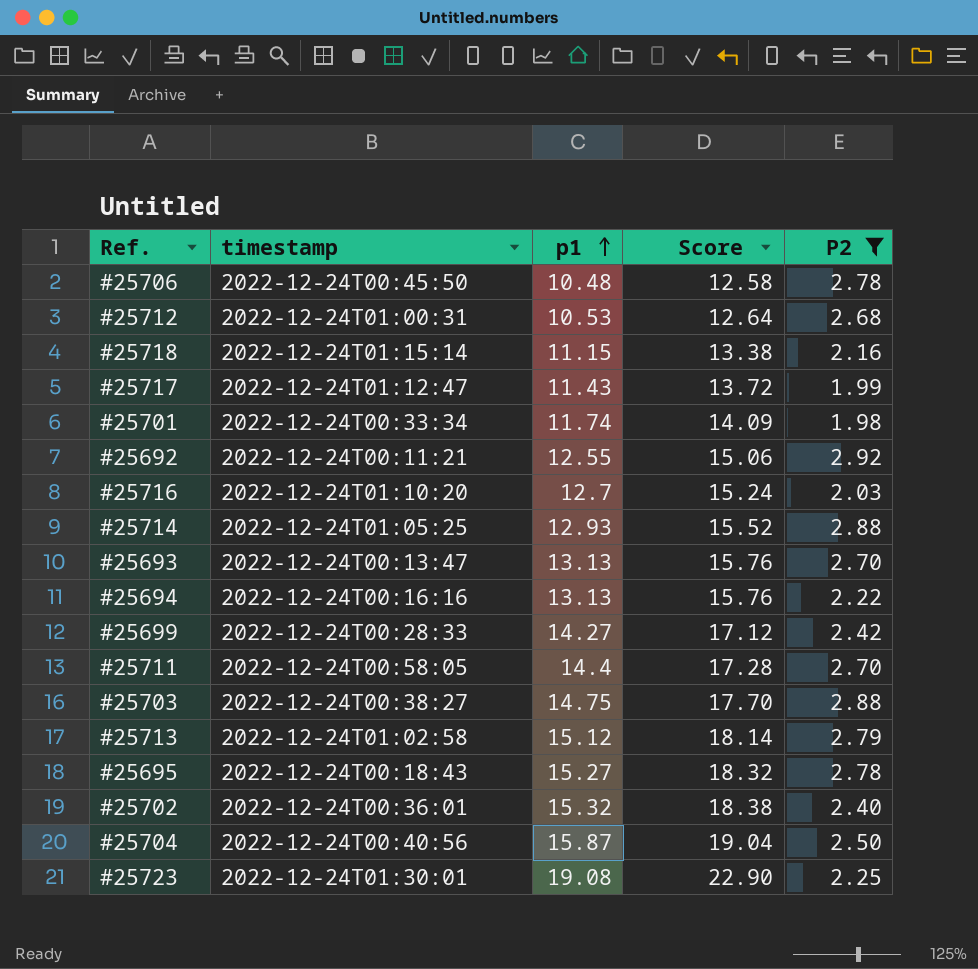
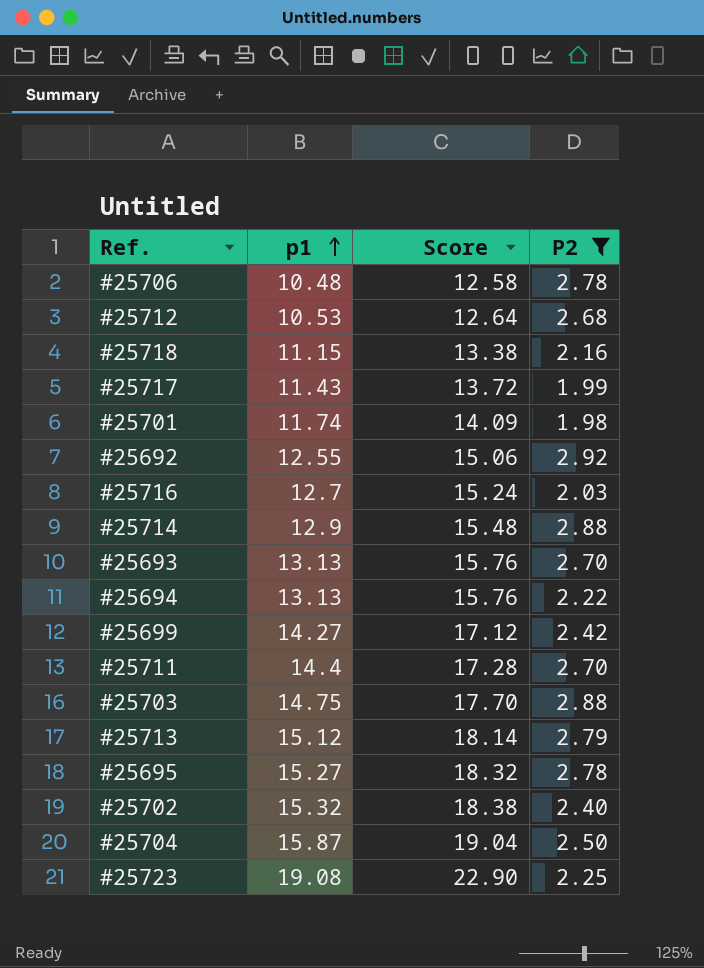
column timestamp | position: 2 -> none
#25714 | p1: 12.93 -> 12.9
#25714 | Score: 15.52 -> 15.48

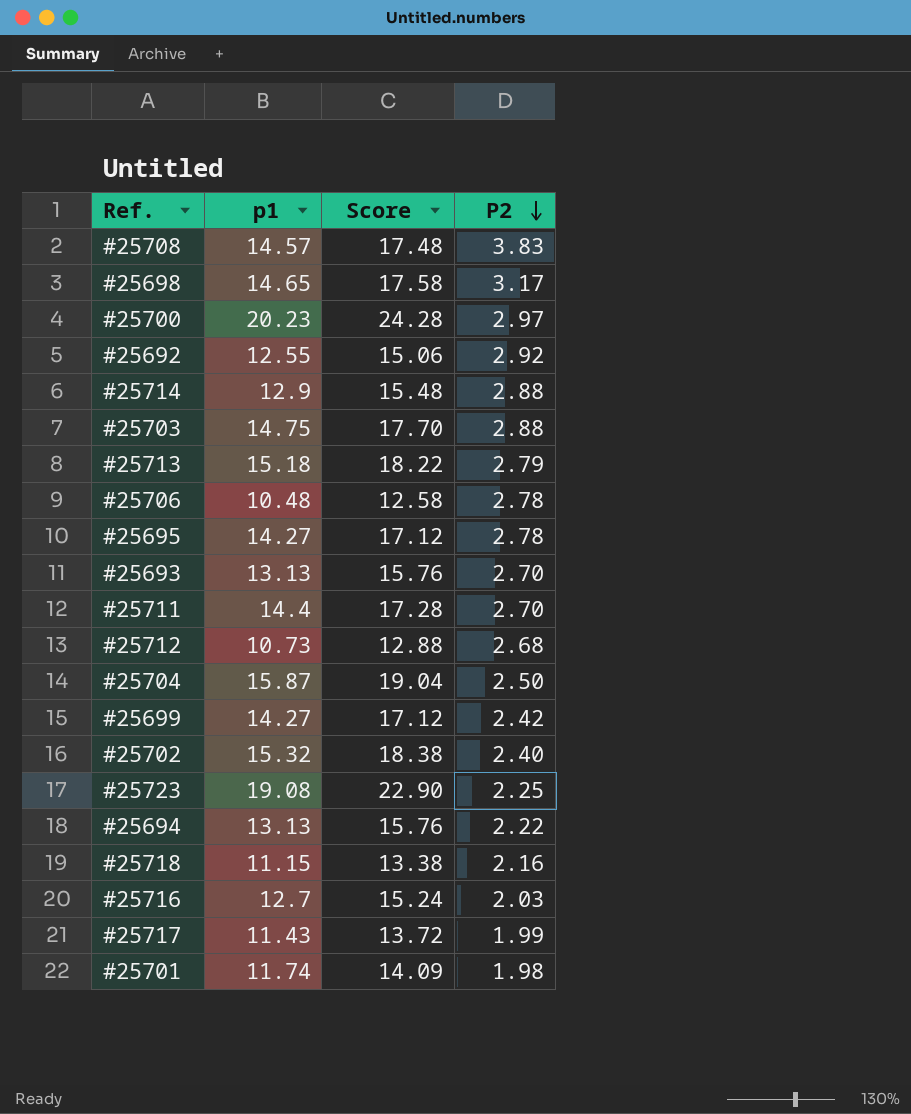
filter: P2 <= 2.92 -> none
row order: p1 ascending -> P2 descending
#25713 | p1: 15.12 -> 15.18
#25713 | Score: 18.14 -> 18.22
#25695 | p1: 15.27 -> 14.27
#25695 | Score: 18.32 -> 17.12
#25712 | p1: 10.53 -> 10.73
#25712 | Score: 12.64 -> 12.88

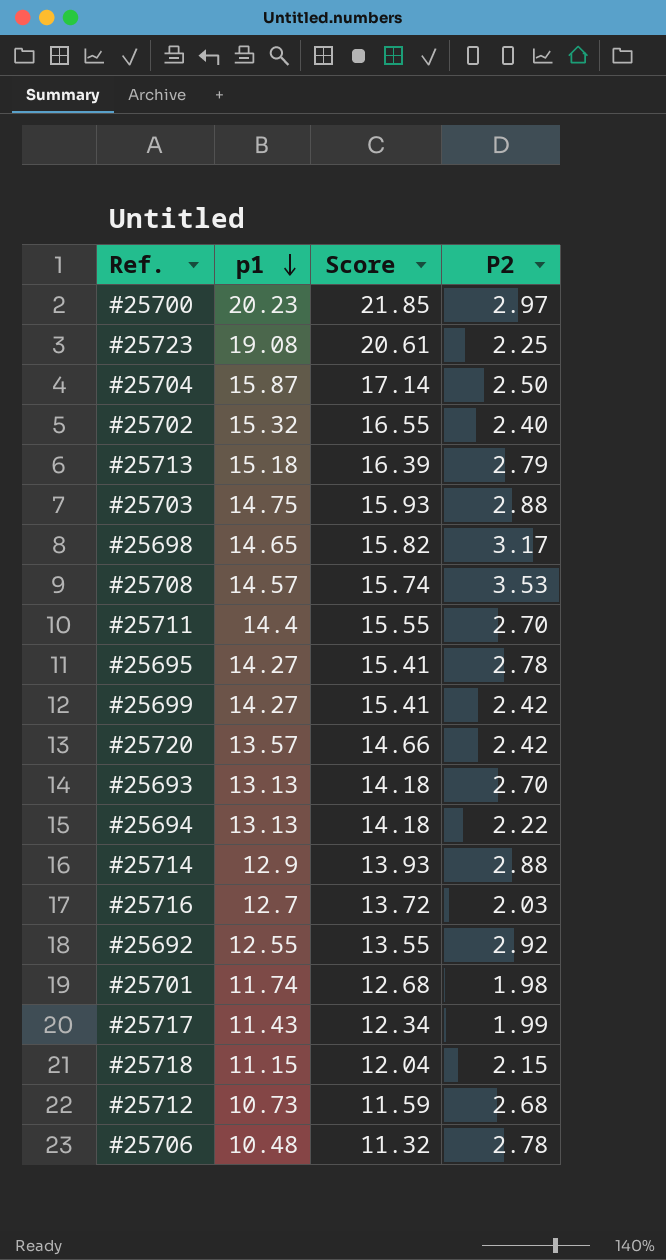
row order: P2 descending -> p1 descending
column Score | formula: [p1] * 1.2 -> [p1] * 1.08
#25708 | P2: 3.83 -> 3.53
row #25720: none -> 13.57 | 14.66 | 2.42
#25718 | P2: 2.16 -> 2.15

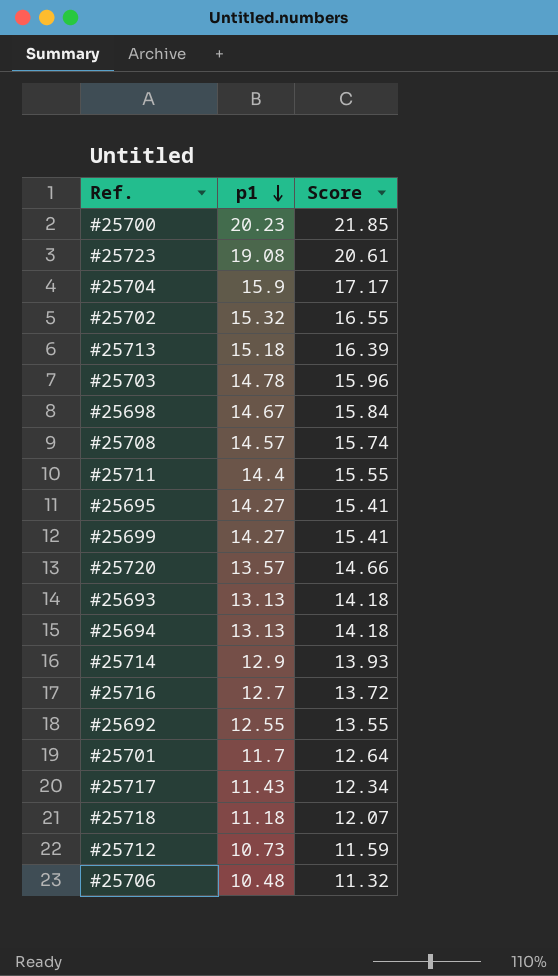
column P2 | position: 4 -> none
#25704 | p1: 15.87 -> 15.9
#25704 | Score: 17.14 -> 17.17
#25703 | p1: 14.75 -> 14.78
#25703 | Score: 15.93 -> 15.96
#25698 | p1: 14.65 -> 14.67
#25698 | Score: 15.82 -> 15.84
#25701 | p1: 11.74 -> 11.7
#25701 | Score: 12.68 -> 12.64
#25718 | p1: 11.15 -> 11.18
#25718 | Score: 12.04 -> 12.07

